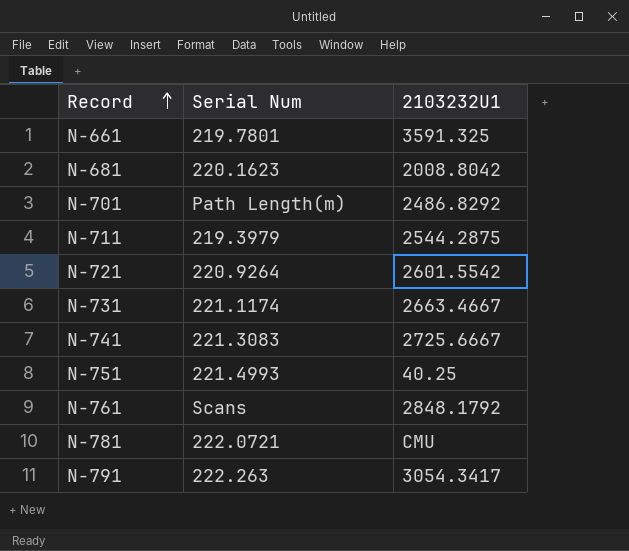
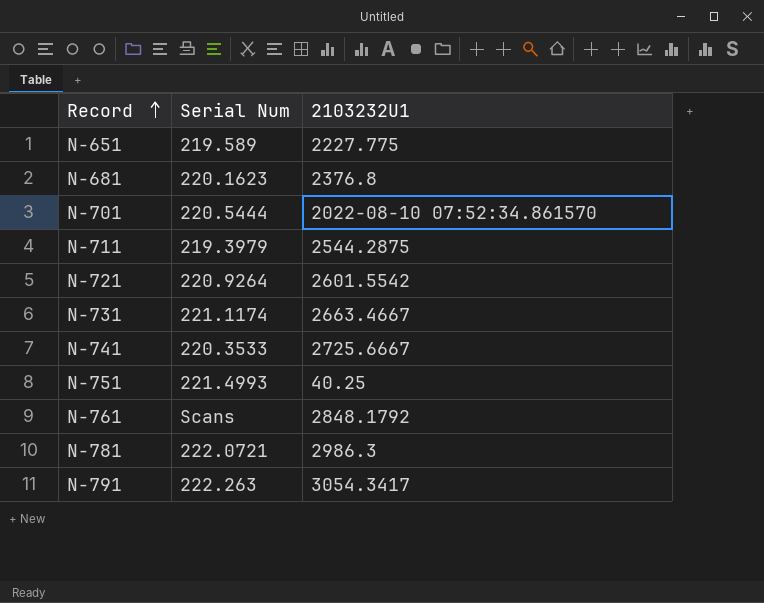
row N-661: 219.7801 | 3591.325 -> none
row N-651: none -> 219.589 | 2227.775
N-681 | 2103232U1: 2008.8042 -> 2376.8
N-701 | Serial Num: Path Length(m) -> 220.5444
N-701 | 2103232U1: 2486.8292 -> 2022-08-10 07:52:34.861570
N-741 | Serial Num: 221.3083 -> 220.3533
N-781 | 2103232U1: CMU -> 2986.3

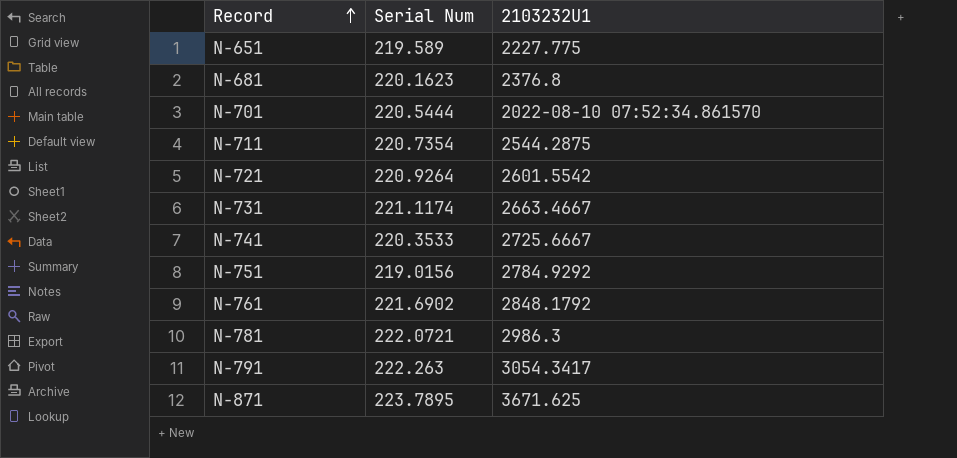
N-711 | Serial Num: 219.3979 -> 220.7354
N-751 | Serial Num: 221.4993 -> 219.0156
N-751 | 2103232U1: 40.25 -> 2784.9292
N-761 | Serial Num: Scans -> 221.6902
row N-871: none -> 223.7895 | 3671.625

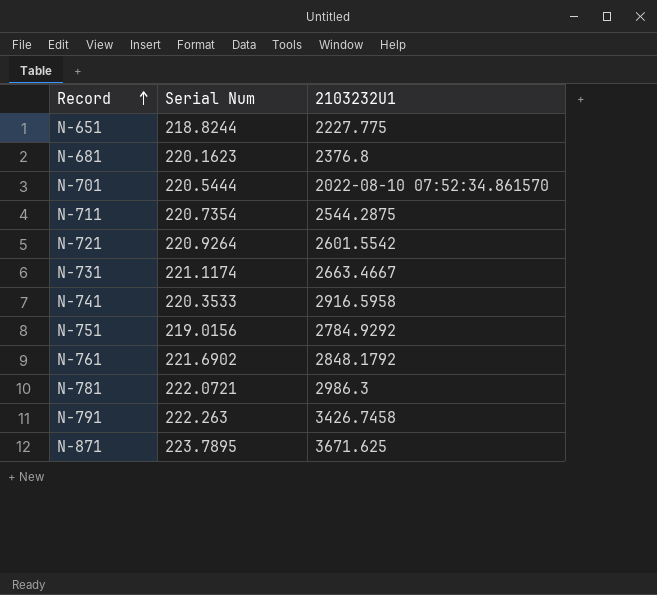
N-651 | Serial Num: 219.589 -> 218.8244
N-741 | 2103232U1: 2725.6667 -> 2916.5958
N-791 | 2103232U1: 3054.3417 -> 3426.7458

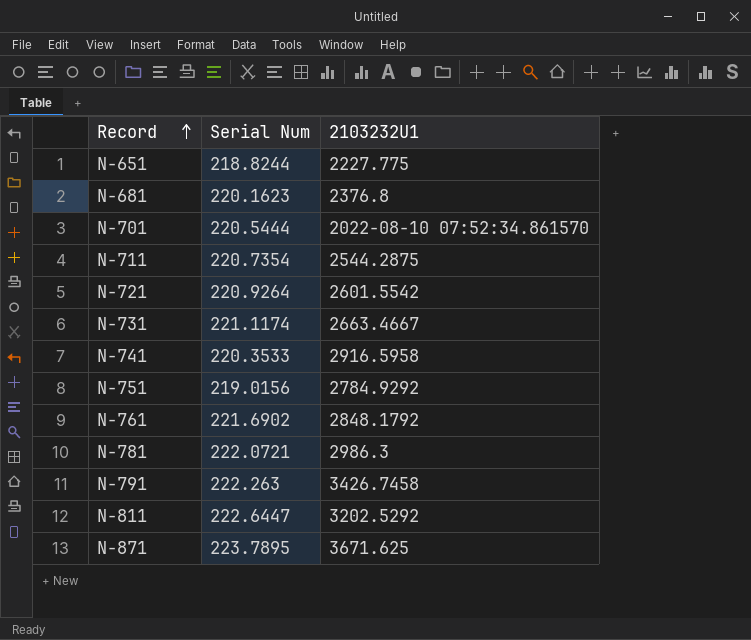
row N-811: none -> 222.6447 | 3202.5292

